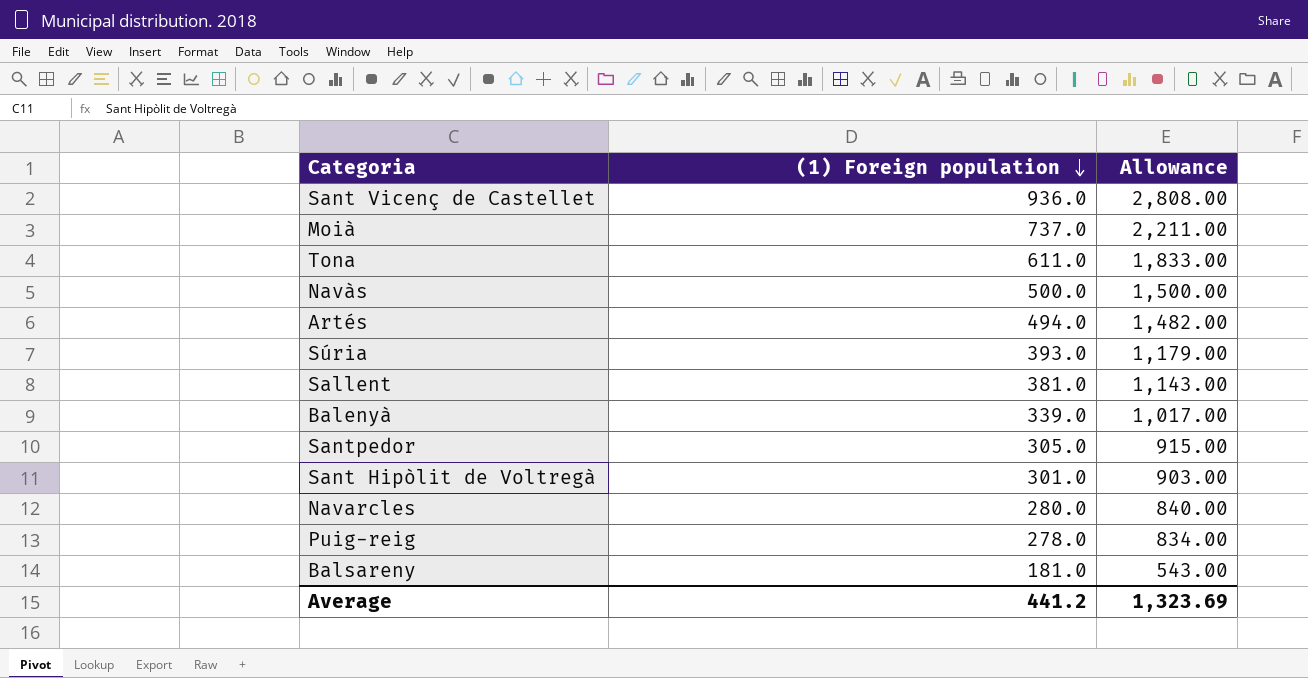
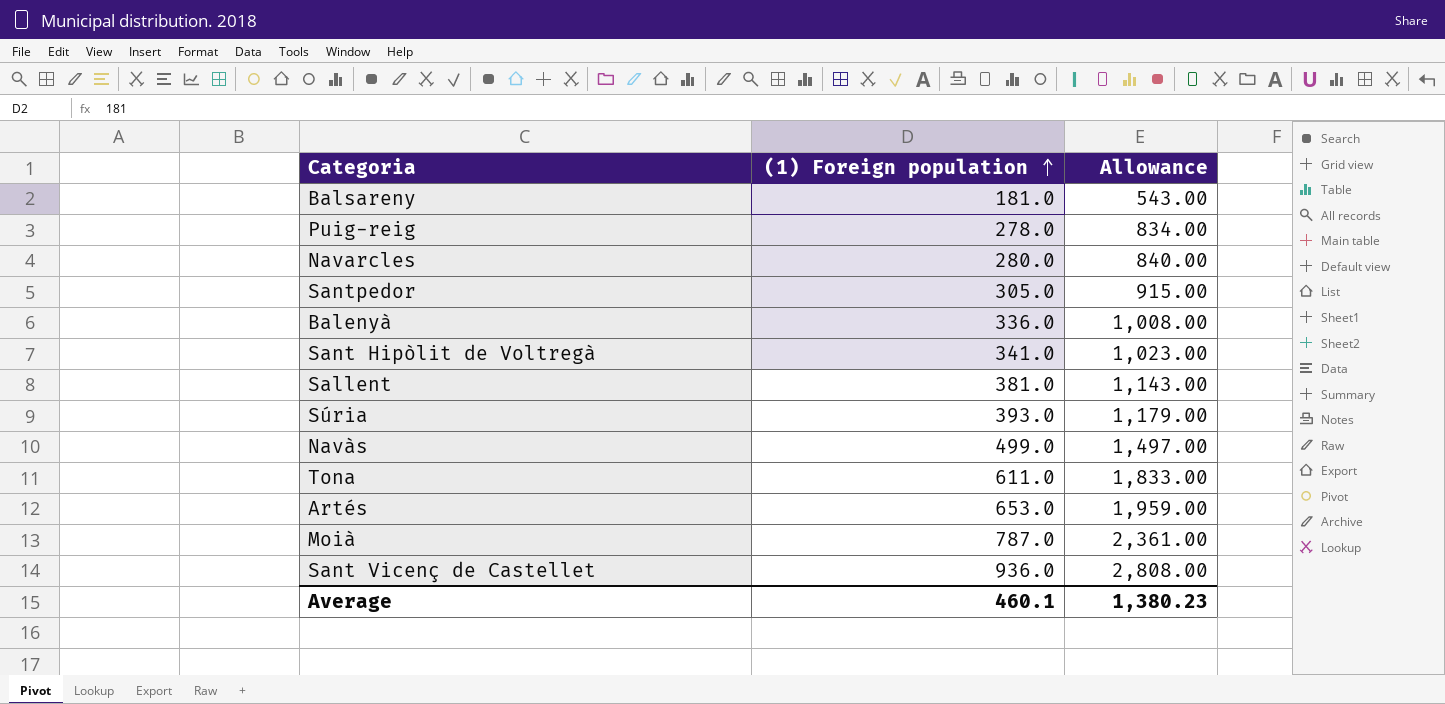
row order: (1) Foreign population descending -> (1) Foreign population ascending
Balenyà | (1) Foreign population: 339.0 -> 336.0
Balenyà | Allowance: 1,017.00 -> 1,008.00
Sant Hipòlit de Voltregà | (1) Foreign population: 301.0 -> 341.0
Sant Hipòlit de Voltregà | Allowance: 903.00 -> 1,023.00
Navàs | (1) Foreign population: 500.0 -> 499.0
Navàs | Allowance: 1,500.00 -> 1,497.00
Artés | (1) Foreign population: 494.0 -> 653.0
Artés | Allowance: 1,482.00 -> 1,959.00
Moià | (1) Foreign population: 737.0 -> 787.0
Moià | Allowance: 2,211.00 -> 2,361.00
Average | (1) Foreign population: 441.2 -> 460.1
Average | Allowance: 1,323.69 -> 1,380.23

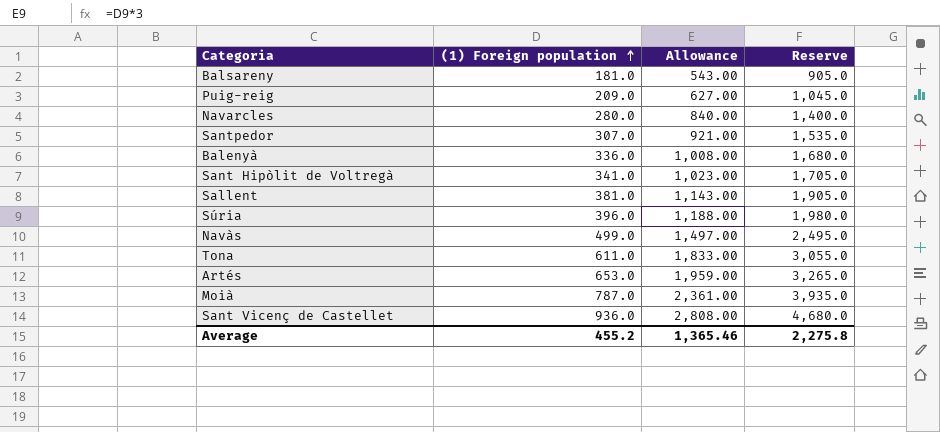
column Reserve | formula: none -> [(1) Foreign population] * 5
Puig-reig | (1) Foreign population: 278.0 -> 209.0
Puig-reig | Allowance: 834.00 -> 627.00
Santpedor | (1) Foreign population: 305.0 -> 307.0
Santpedor | Allowance: 915.00 -> 921.00
Súria | (1) Foreign population: 393.0 -> 396.0
Súria | Allowance: 1,179.00 -> 1,188.00
Average | (1) Foreign population: 460.1 -> 455.2
Average | Allowance: 1,380.23 -> 1,365.46

